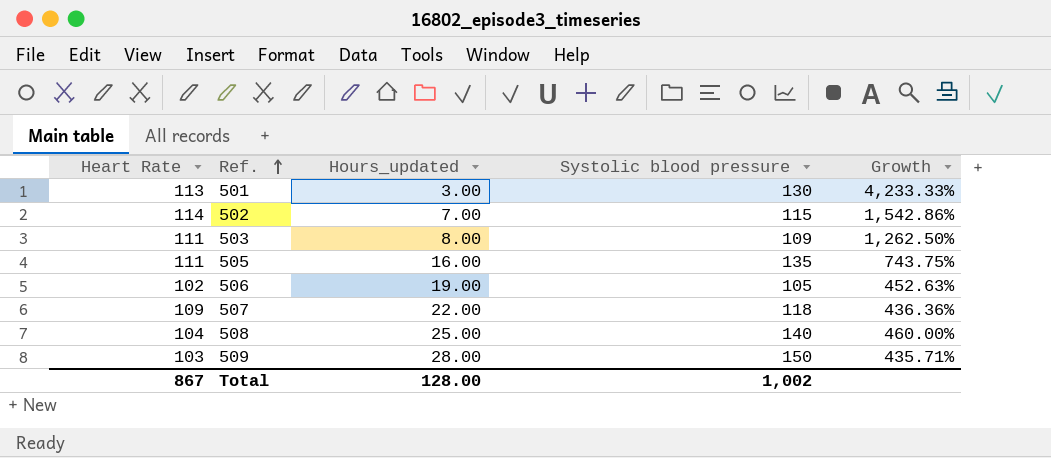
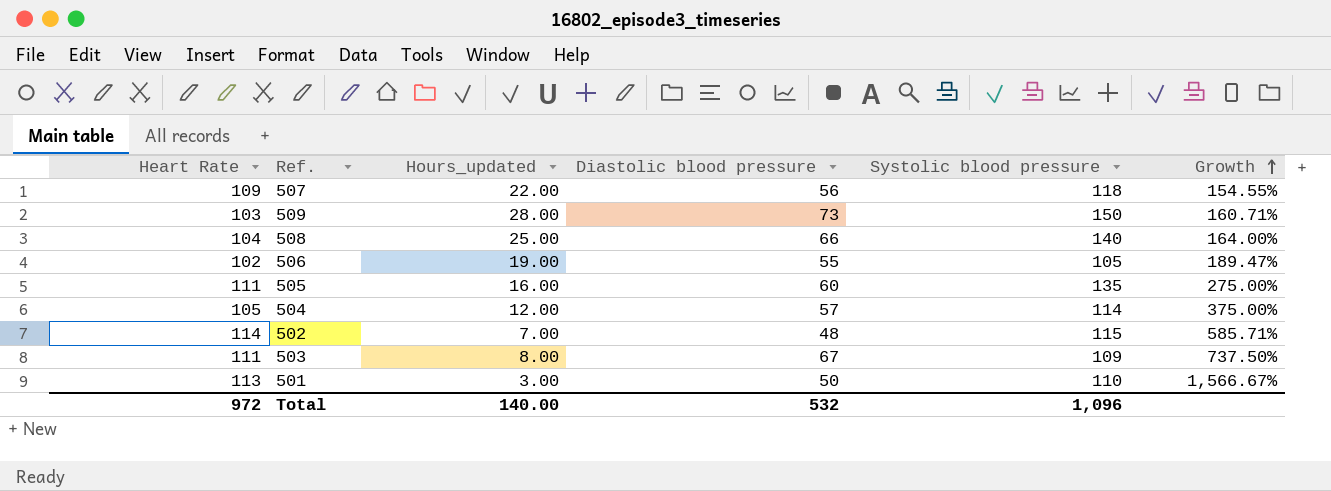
row order: Ref. ascending -> Growth ascending
column Diastolic blood pressure | position: none -> 4
column Growth | formula: ([Systolic blood pressure] - [Hours_updated]) / [Hours_updated] -> ([Diastolic blood pressure] - [Hours_updated]) / [Hours_updated]
row 504: none -> 105 | 12.00 | 57 | 114 | 375.00%
501 | Systolic blood pressure: 130 -> 110
Total | Heart Rate: 867 -> 972
Total | Hours_updated: 128.00 -> 140.00
Total | Systolic blood pressure: 1,002 -> 1,096

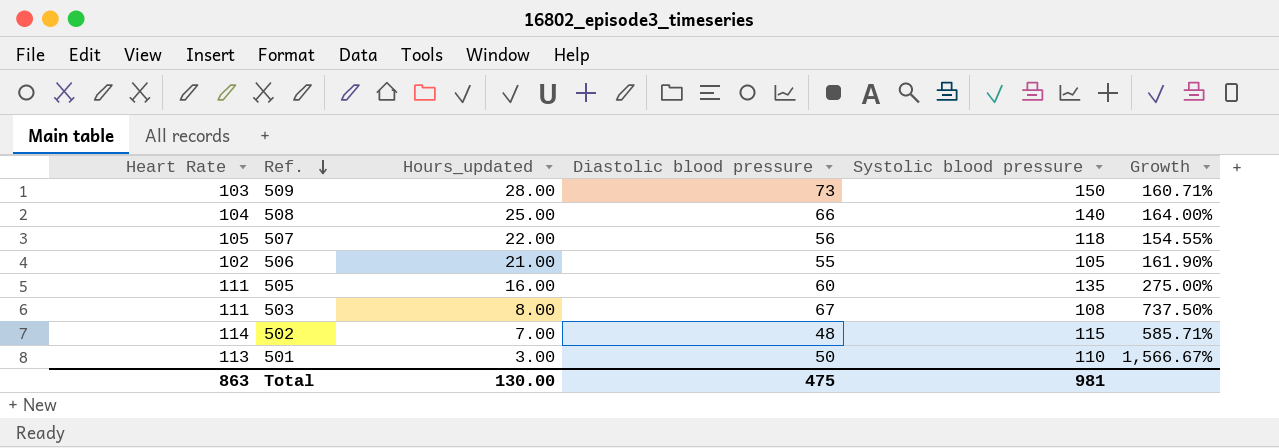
row order: Growth ascending -> Ref. descending
row 504: 105 | 12.00 | 57 | 114 | 375.00% -> none
507 | Heart Rate: 109 -> 105
506 | Hours_updated: 19.00 -> 21.00
506 | Growth: 189.47% -> 161.90%
503 | Systolic blood pressure: 109 -> 108
Total | Heart Rate: 972 -> 863
Total | Hours_updated: 140.00 -> 130.00
Total | Diastolic blood pressure: 532 -> 475
Total | Systolic blood pressure: 1,096 -> 981

